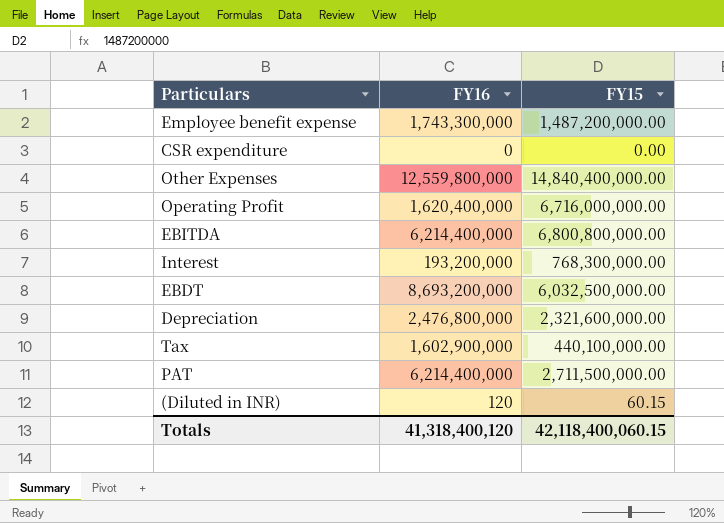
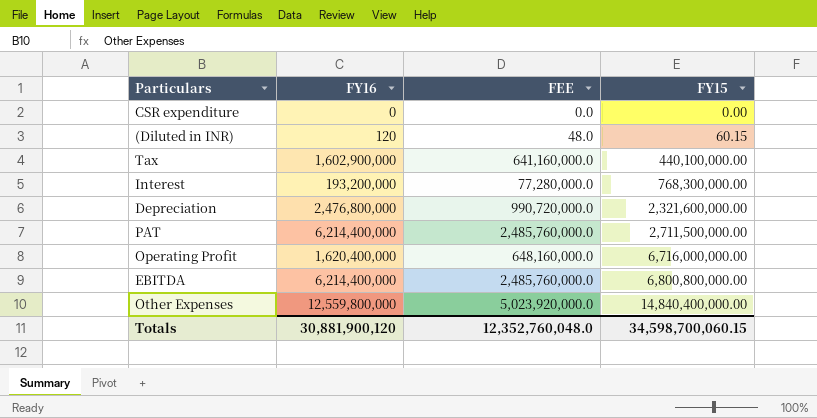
row order: none -> FY15 ascending
column FEE | formula: none -> [FY16] * 0.4
row Employee benefit expense: 1,743,300,000 | 1,487,200,000.00 -> none
row EBDT: 8,693,200,000 | 6,032,500,000.00 -> none
Totals | FY16: 41,318,400,120 -> 30,881,900,120
Totals | FY15: 42,118,400,060.15 -> 34,598,700,060.15

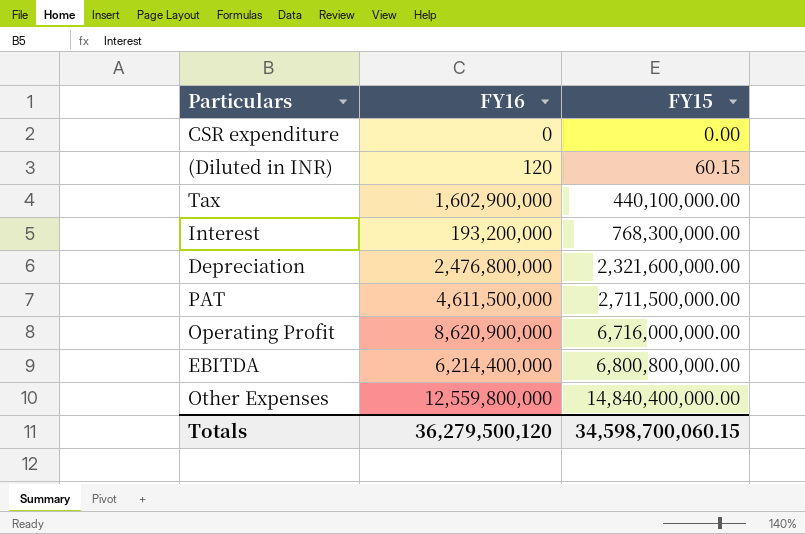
column FEE | formula: [FY16] * 0.4 -> none
PAT | FY16: 6,214,400,000 -> 4,611,500,000
Operating Profit | FY16: 1,620,400,000 -> 8,620,900,000
Totals | FY16: 30,881,900,120 -> 36,279,500,120

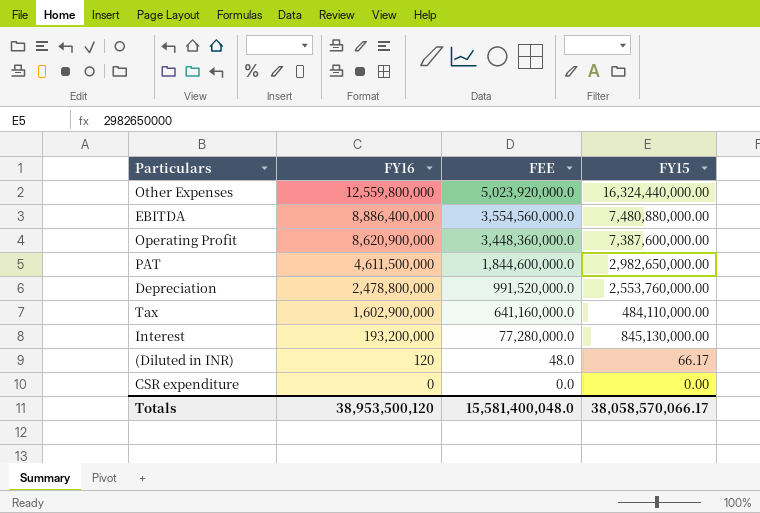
row order: FY15 ascending -> FY16 descending
column FEE | formula: none -> [FY16] * 0.4
Other Expenses | FY15: 14,840,400,000.00 -> 16,324,440,000.00
EBITDA | FY16: 6,214,400,000 -> 8,886,400,000
EBITDA | FY15: 6,800,800,000.00 -> 7,480,880,000.00
Operating Profit | FY15: 6,716,000,000.00 -> 7,387,600,000.00
PAT | FY15: 2,711,500,000.00 -> 2,982,650,000.00
Depreciation | FY16: 2,476,800,000 -> 2,478,800,000
Depreciation | FY15: 2,321,600,000.00 -> 2,553,760,000.00
Tax | FY15: 440,100,000.00 -> 484,110,000.00
Interest | FY15: 768,300,000.00 -> 845,130,000.00
(Diluted in INR) | FY15: 60.15 -> 66.17
Totals | FY16: 36,279,500,120 -> 38,953,500,120
Totals | FY15: 34,598,700,060.15 -> 38,058,570,066.17

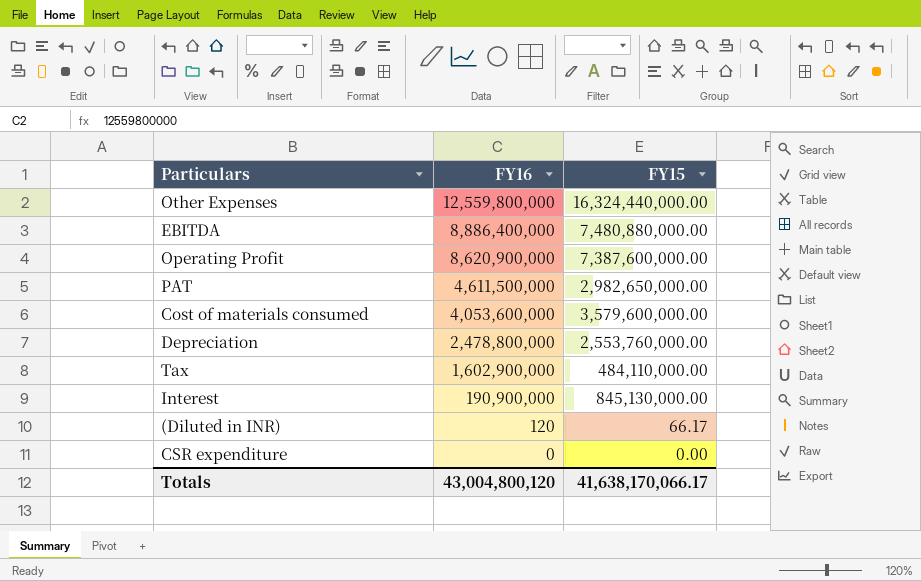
column FEE | formula: [FY16] * 0.4 -> none
row Cost of materials consumed: none -> 4,053,600,000 | 3,579,600,000.00
Interest | FY16: 193,200,000 -> 190,900,000
Totals | FY16: 38,953,500,120 -> 43,004,800,120
Totals | FY15: 38,058,570,066.17 -> 41,638,170,066.17

